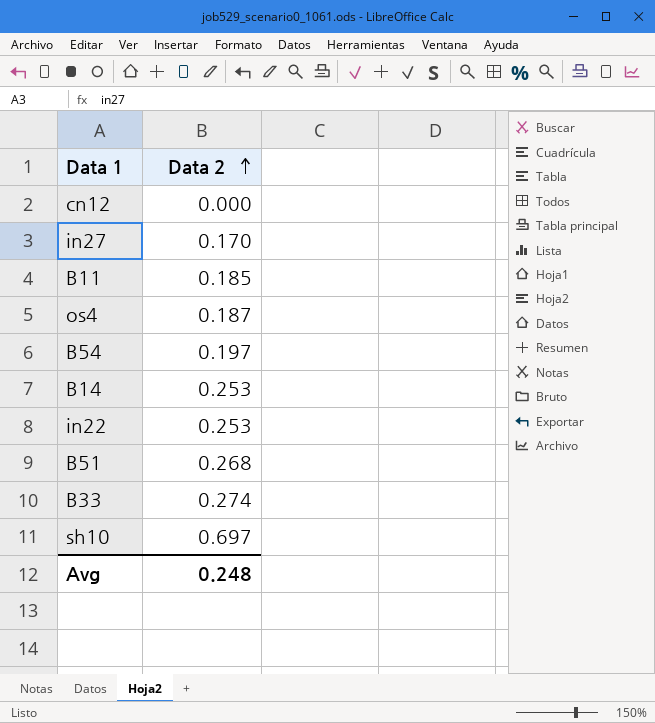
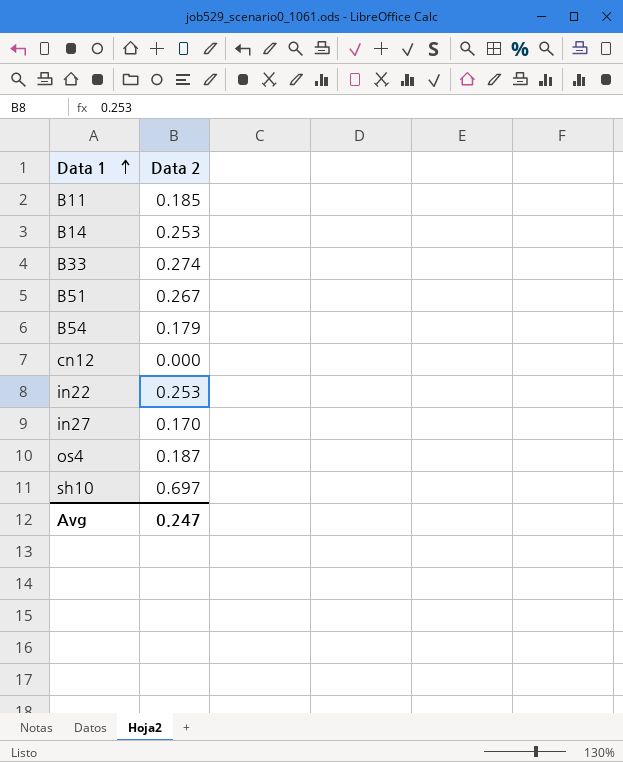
row order: Data 2 ascending -> Data 1 ascending
B51 | Data 2: 0.268 -> 0.267
B54 | Data 2: 0.197 -> 0.179
Avg | Data 2: 0.248 -> 0.247

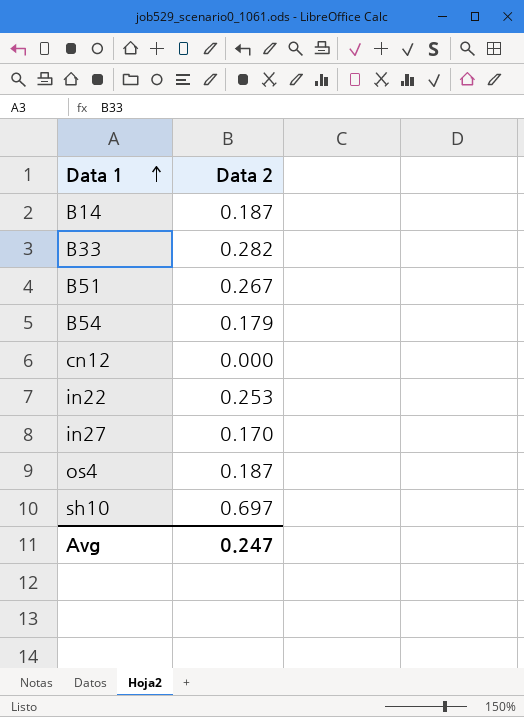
row B11: 0.185 -> none
B14 | Data 2: 0.253 -> 0.187
B33 | Data 2: 0.274 -> 0.282

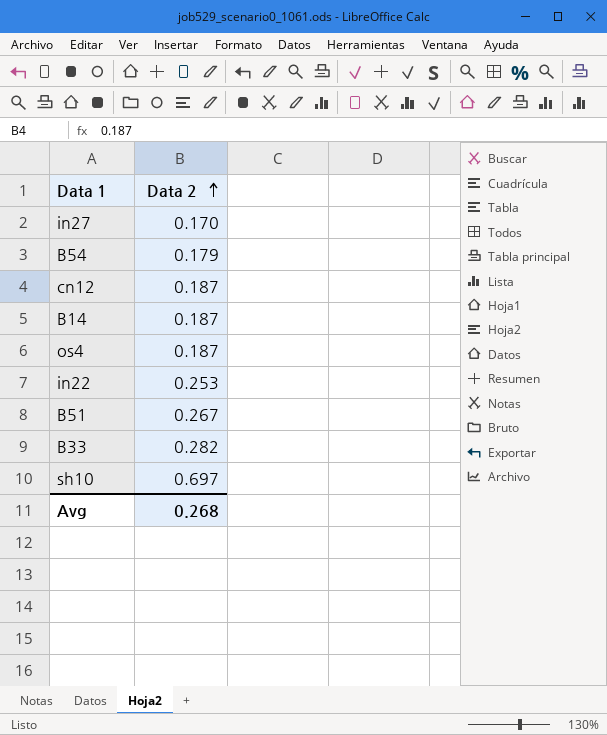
row order: Data 1 ascending -> Data 2 ascending
cn12 | Data 2: 0.000 -> 0.187
Avg | Data 2: 0.247 -> 0.268

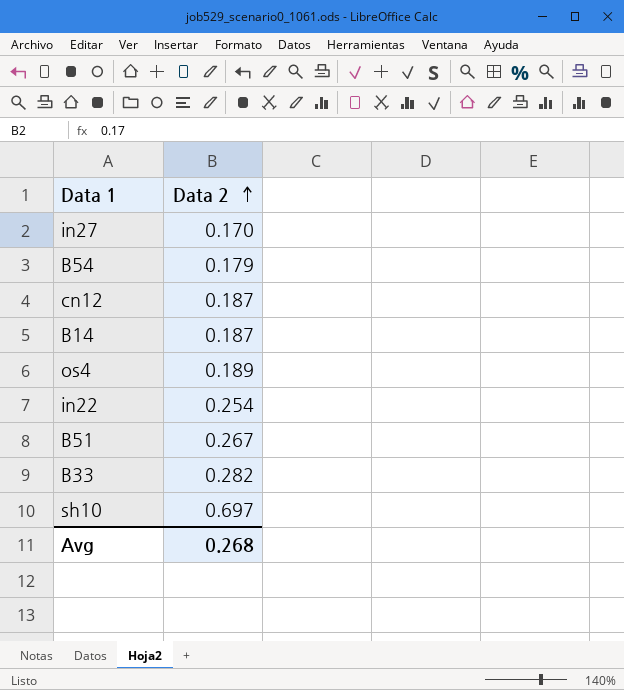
os4 | Data 2: 0.187 -> 0.189
in22 | Data 2: 0.253 -> 0.254

